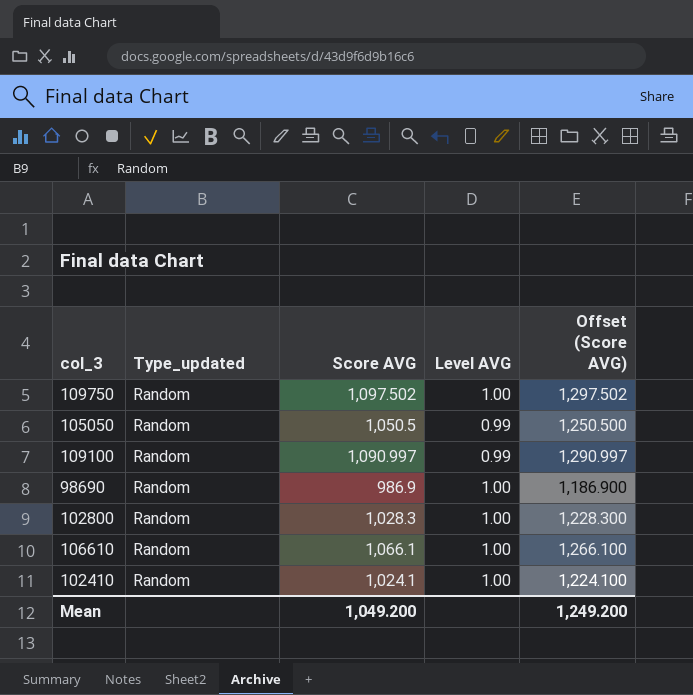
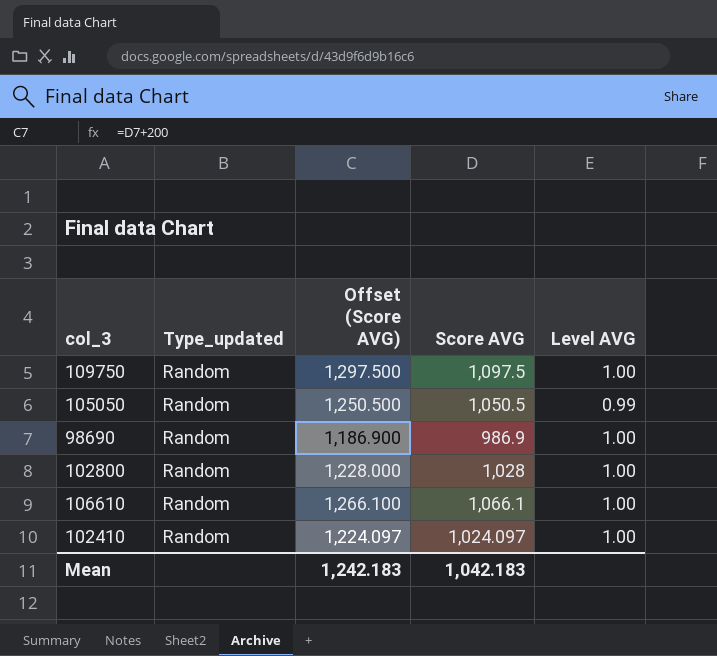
column Offset (Score AVG) | position: 5 -> 3
row 109100: Random | 1,090.997 | 0.99 | 1,290.997 -> none
109750 | Offset (Score AVG): 1,297.502 -> 1,297.500
109750 | Score AVG: 1,097.502 -> 1,097.5
102800 | Offset (Score AVG): 1,228.300 -> 1,228.000
102800 | Score AVG: 1,028.3 -> 1,028
102410 | Offset (Score AVG): 1,224.100 -> 1,224.097
102410 | Score AVG: 1,024.1 -> 1,024.097
Mean | Offset (Score AVG): 1,249.200 -> 1,242.183
Mean | Score AVG: 1,049.200 -> 1,042.183

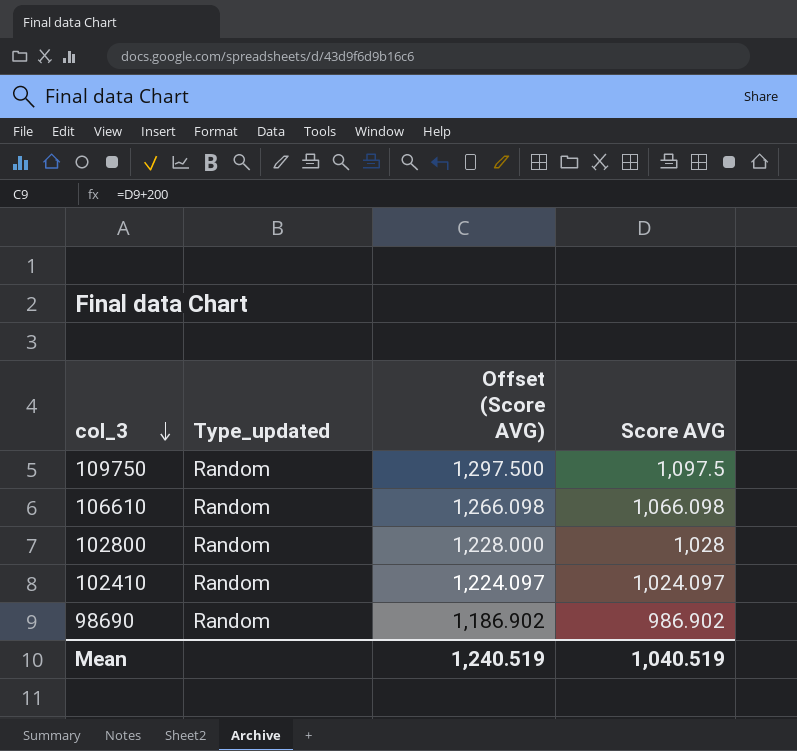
row order: none -> col_3 descending
column Level AVG | position: 5 -> none
row 105050: Random | 1,250.500 | 1,050.5 | 0.99 -> none
106610 | Offset (Score AVG): 1,266.100 -> 1,266.098
106610 | Score AVG: 1,066.1 -> 1,066.098
98690 | Offset (Score AVG): 1,186.900 -> 1,186.902
98690 | Score AVG: 986.9 -> 986.902
Mean | Offset (Score AVG): 1,242.183 -> 1,240.519
Mean | Score AVG: 1,042.183 -> 1,040.519

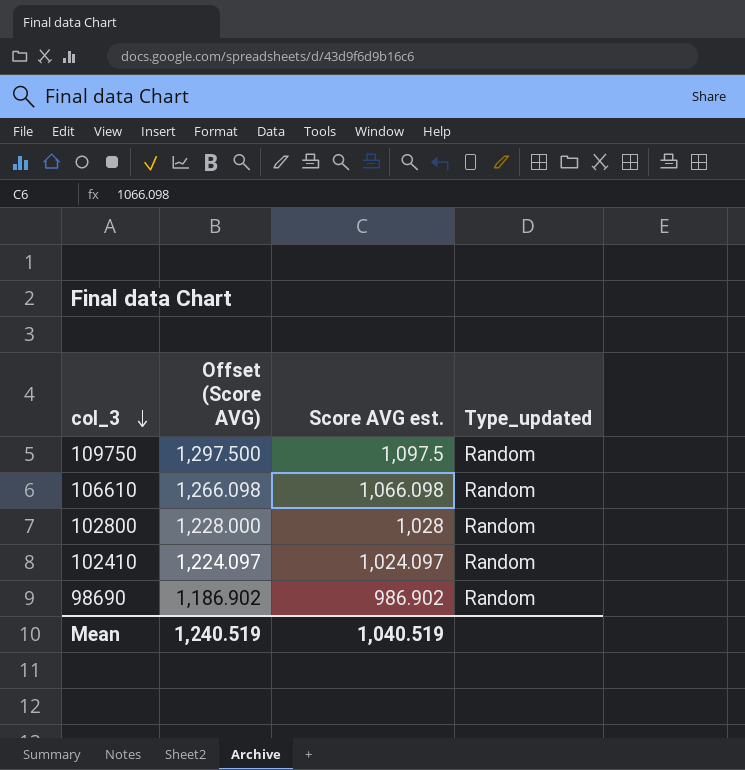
column name: Score AVG -> Score AVG est.
column Type_updated | position: 2 -> 4

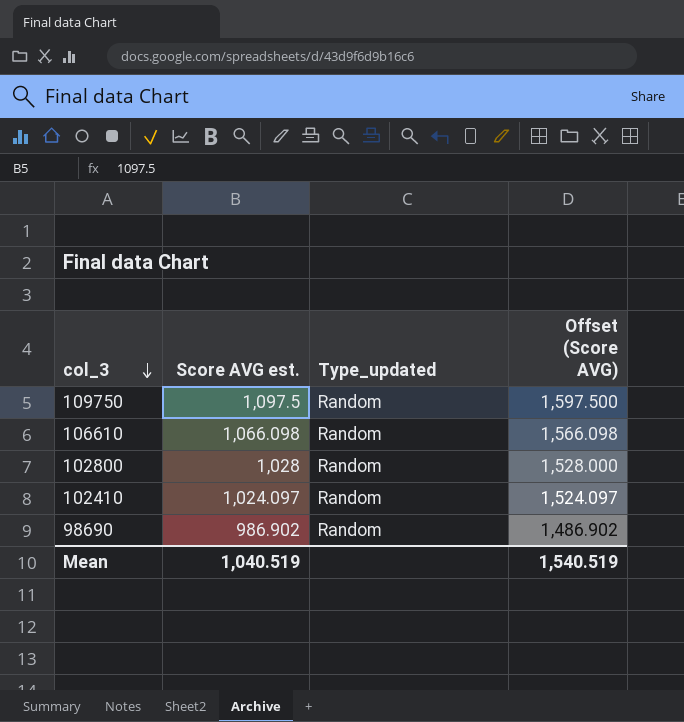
column Offset (Score AVG) | formula: [Score AVG est.] + 200 -> [Score AVG est.] + 500
column Offset (Score AVG) | position: 2 -> 4
Mean | Offset (Score AVG): 1,240.519 -> 1,540.519

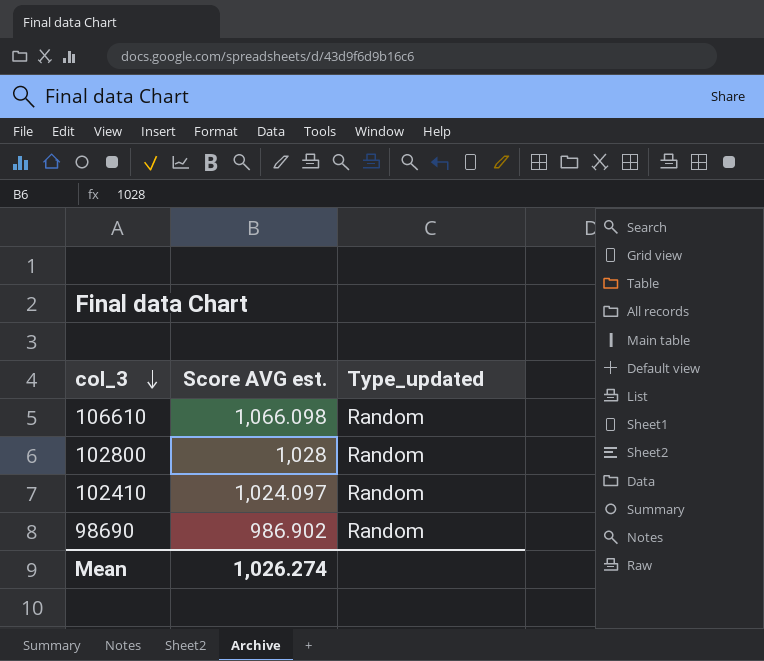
column Offset (Score AVG) | formula: [Score AVG est.] + 500 -> none
row 109750: 1,097.5 | Random | 1,597.500 -> none
Mean | Score AVG est.: 1,040.519 -> 1,026.274

